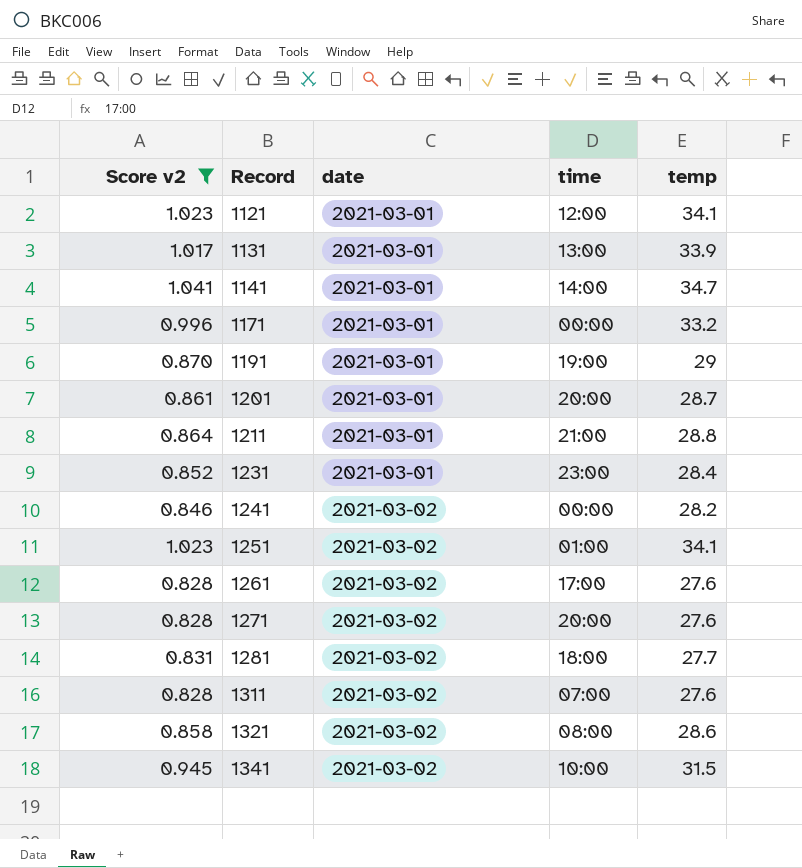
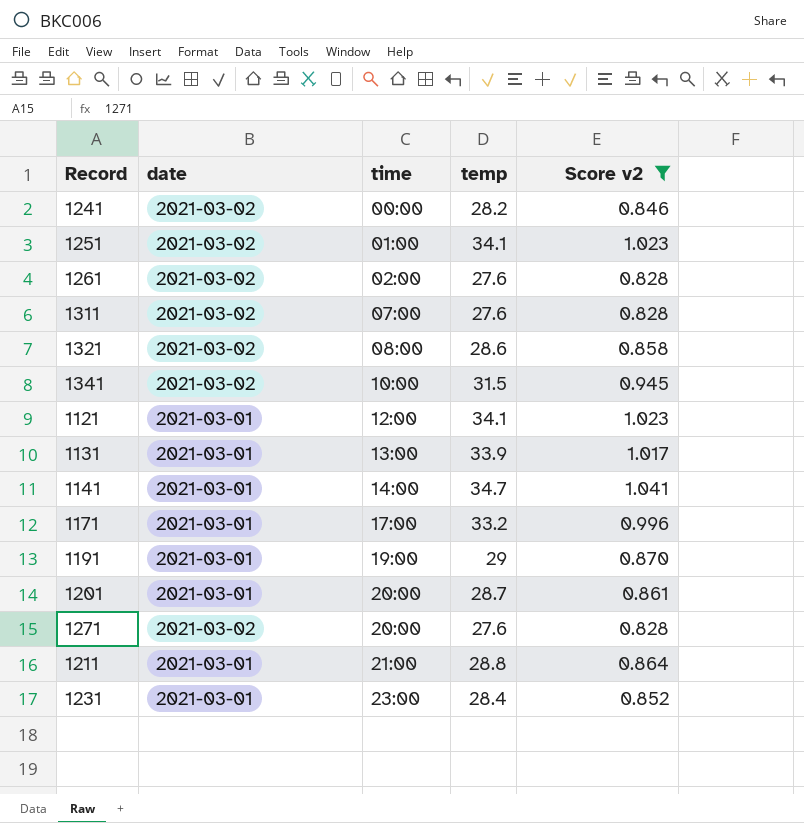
row order: Record ascending -> time ascending
column Score v2 | position: 1 -> 5
row 1281: 0.831 | 2021-03-02 | 18:00 | 27.7 -> none
1261 | time: 17:00 -> 02:00
1171 | time: 00:00 -> 17:00

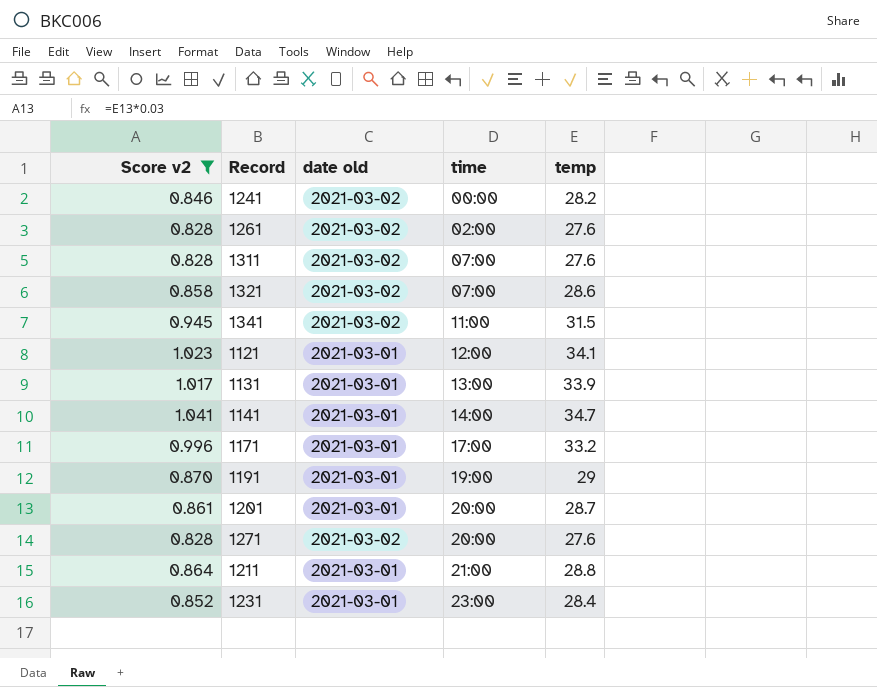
column Score v2 | position: 5 -> 1
column name: date -> date old
row 1251: 2021-03-02 | 01:00 | 34.1 | 1.023 -> none
1321 | time: 08:00 -> 07:00
1341 | time: 10:00 -> 11:00

